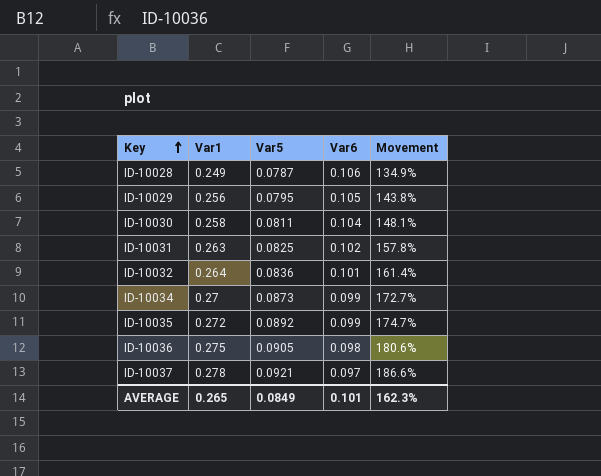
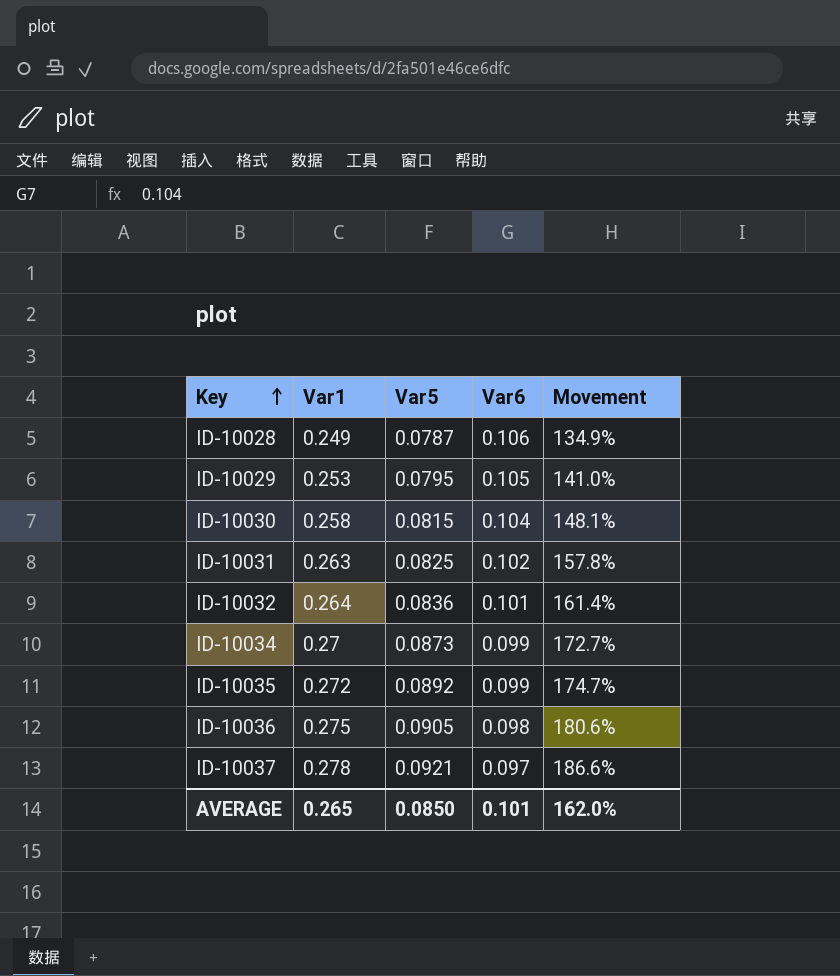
ID-10029 | Var1: 0.256 -> 0.253
ID-10029 | Movement: 143.8% -> 141.0%
ID-10030 | Var5: 0.0811 -> 0.0815
AVERAGE | Var5: 0.0849 -> 0.0850
AVERAGE | Movement: 162.3% -> 162.0%

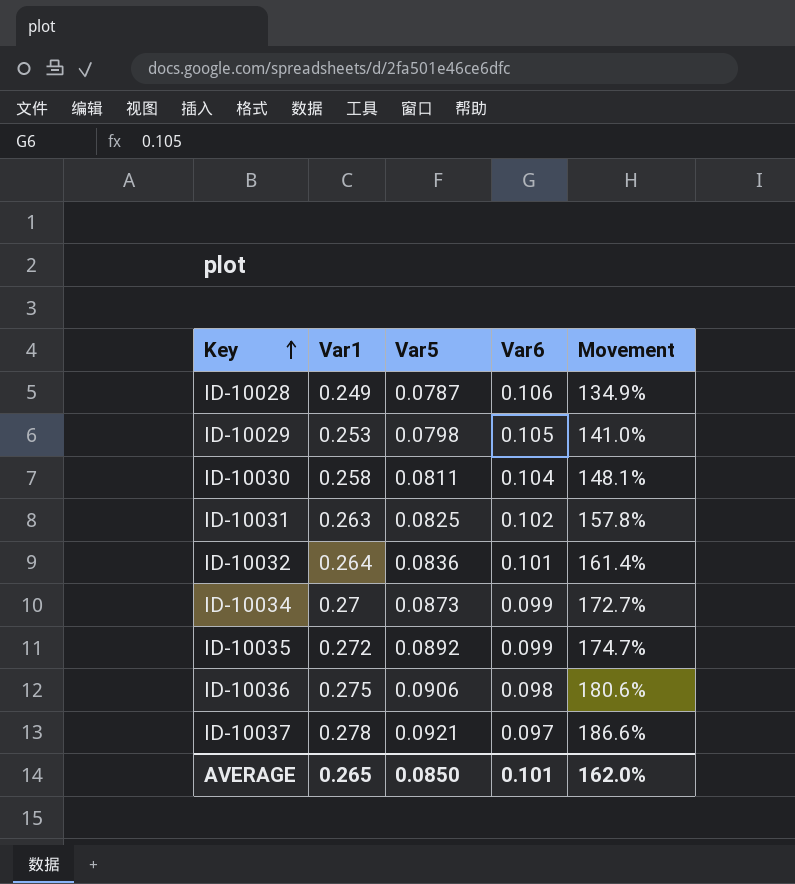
ID-10029 | Var5: 0.0795 -> 0.0798
ID-10030 | Var5: 0.0815 -> 0.0811
ID-10036 | Var5: 0.0905 -> 0.0906

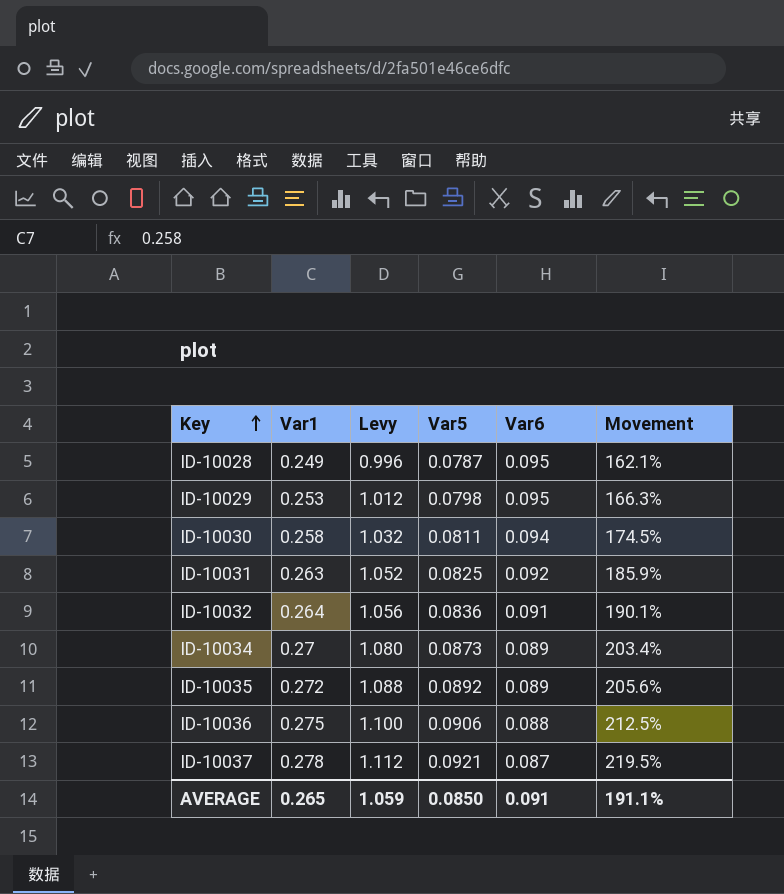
column Levy | formula: none -> [Var1] * 4
ID-10028 | Var6: 0.106 -> 0.095
ID-10028 | Movement: 134.9% -> 162.1%
ID-10029 | Var6: 0.105 -> 0.095
ID-10029 | Movement: 141.0% -> 166.3%
ID-10030 | Var6: 0.104 -> 0.094
ID-10030 | Movement: 148.1% -> 174.5%
ID-10031 | Var6: 0.102 -> 0.092
ID-10031 | Movement: 157.8% -> 185.9%
ID-10032 | Var6: 0.101 -> 0.091
ID-10032 | Movement: 161.4% -> 190.1%
ID-10034 | Var6: 0.099 -> 0.089
ID-10034 | Movement: 172.7% -> 203.4%
ID-10035 | Var6: 0.099 -> 0.089
ID-10035 | Movement: 174.7% -> 205.6%
ID-10036 | Var6: 0.098 -> 0.088
ID-10036 | Movement: 180.6% -> 212.5%
ID-10037 | Var6: 0.097 -> 0.087
ID-10037 | Movement: 186.6% -> 219.5%
AVERAGE | Var6: 0.101 -> 0.091
AVERAGE | Movement: 162.0% -> 191.1%

